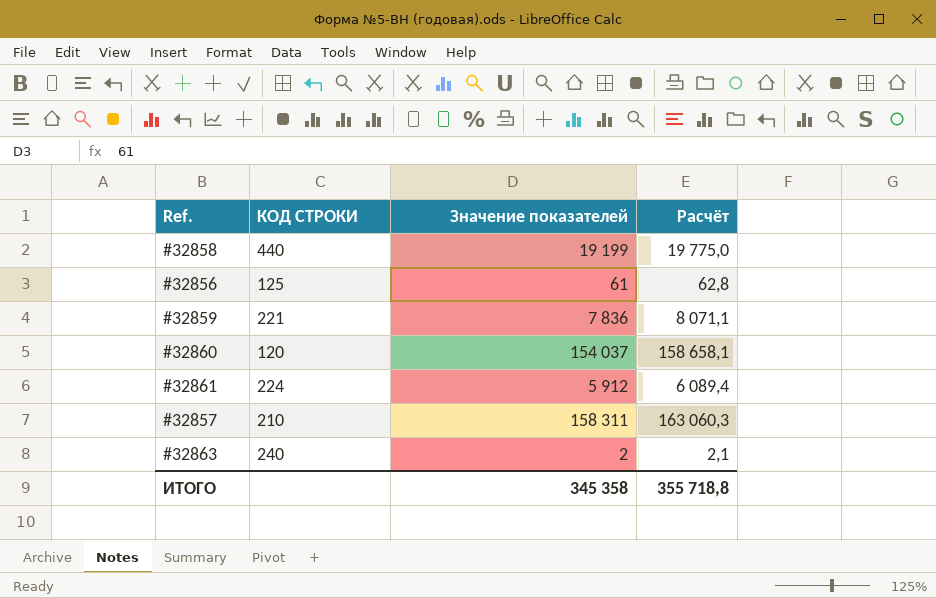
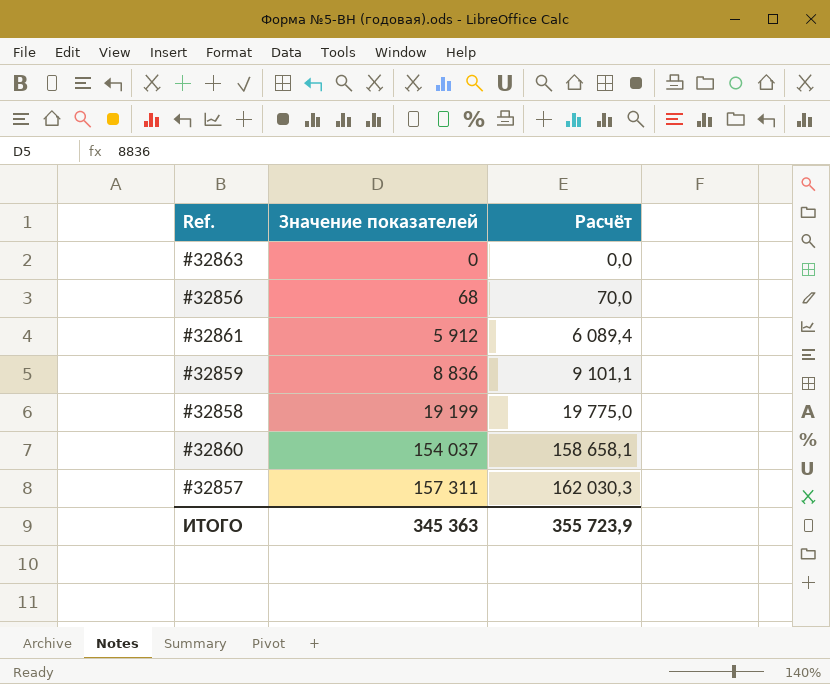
row order: none -> Значение показателей ascending
column КОД СТРОКИ | position: 2 -> none
#32863 | Значение показателей: 2 -> 0
#32863 | Расчёт: 2,1 -> 0,0
#32856 | Значение показателей: 61 -> 68
#32856 | Расчёт: 62,8 -> 70,0
#32859 | Значение показателей: 7 836 -> 8 836
#32859 | Расчёт: 8 071,1 -> 9 101,1
#32857 | Значение показателей: 158 311 -> 157 311
#32857 | Расчёт: 163 060,3 -> 162 030,3
ИТОГО | Значение показателей: 345 358 -> 345 363
ИТОГО | Расчёт: 355 718,8 -> 355 723,9

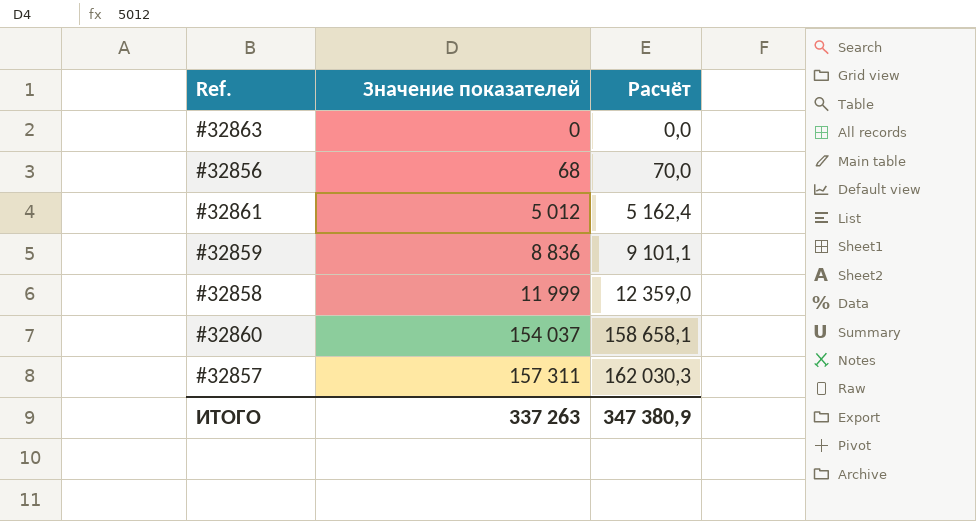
#32861 | Значение показателей: 5 912 -> 5 012
#32861 | Расчёт: 6 089,4 -> 5 162,4
#32858 | Значение показателей: 19 199 -> 11 999
#32858 | Расчёт: 19 775,0 -> 12 359,0
ИТОГО | Значение показателей: 345 363 -> 337 263
ИТОГО | Расчёт: 355 723,9 -> 347 380,9

